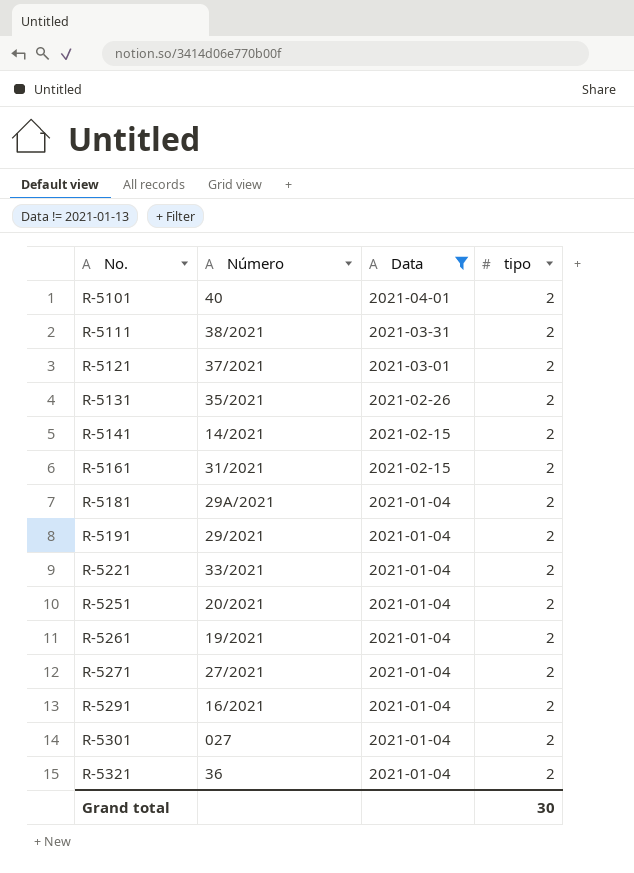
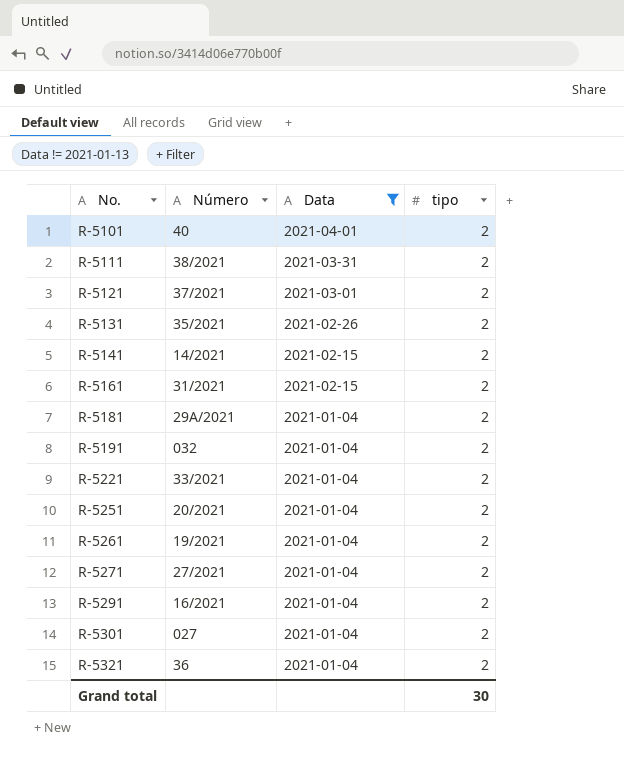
R-5191 | Número: 29/2021 -> 032

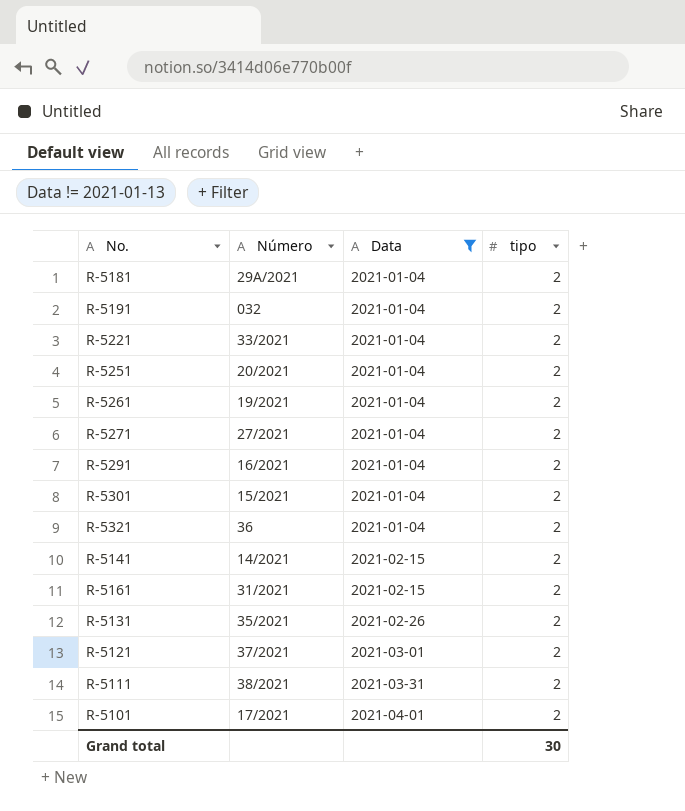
row order: No. ascending -> Data ascending
R-5301 | Número: 027 -> 15/2021
R-5101 | Número: 40 -> 17/2021

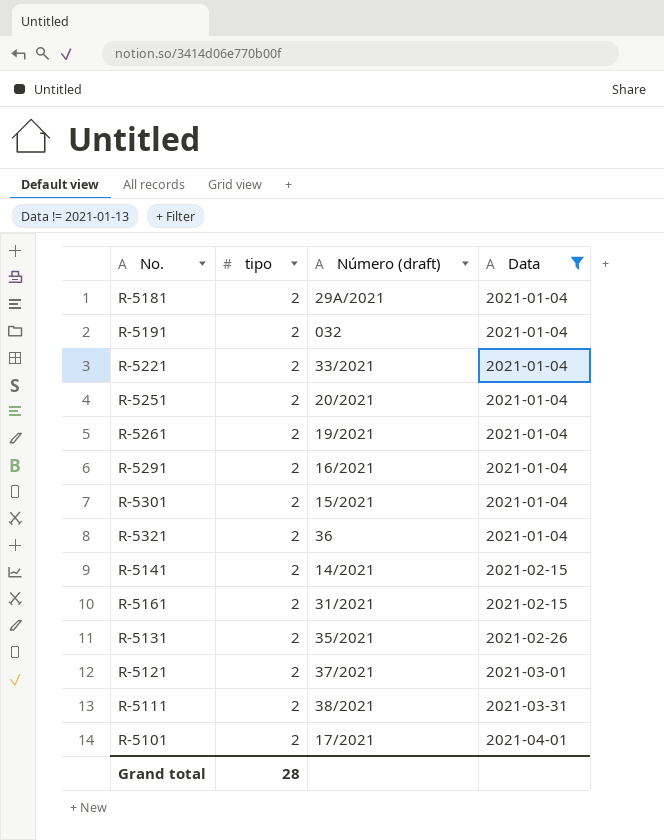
column tipo | position: 4 -> 2
column name: Número -> Número (draft)
row R-5271: 27/2021 | 2021-01-04 | 2 -> none
Grand total | tipo: 30 -> 28

